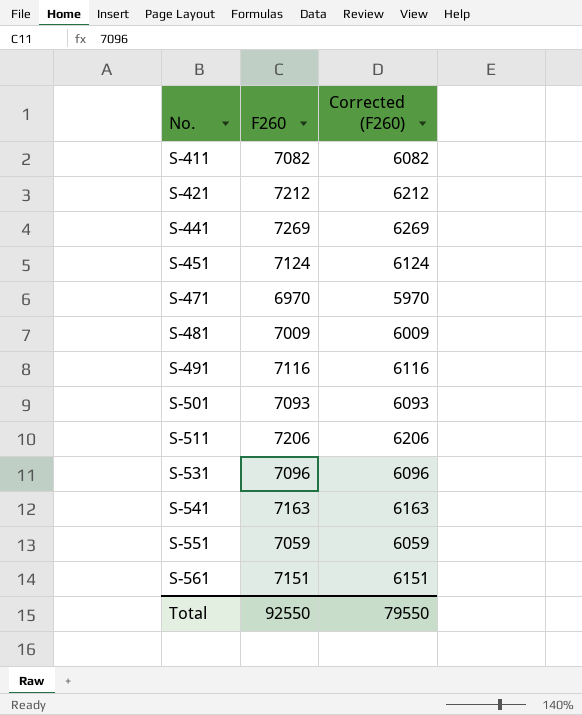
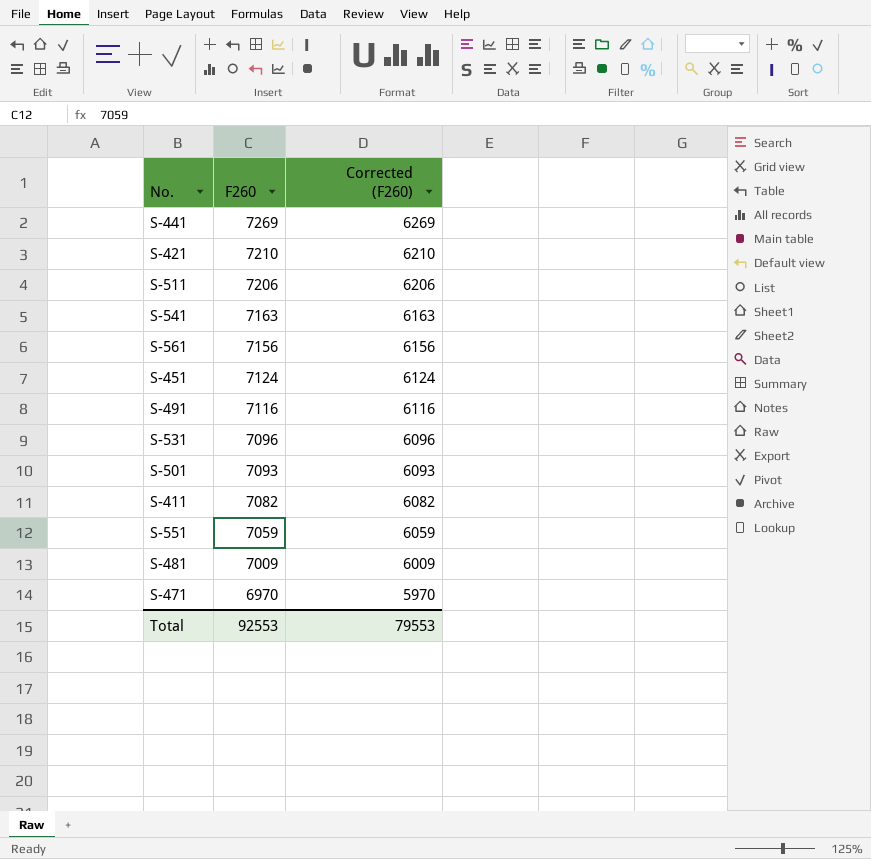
row order: No. ascending -> F260 descending
S-421 | F260: 7212 -> 7210
S-421 | Corrected (F260): 6212 -> 6210
S-561 | F260: 7151 -> 7156
S-561 | Corrected (F260): 6151 -> 6156
Total | F260: 92550 -> 92553
Total | Corrected (F260): 79550 -> 79553

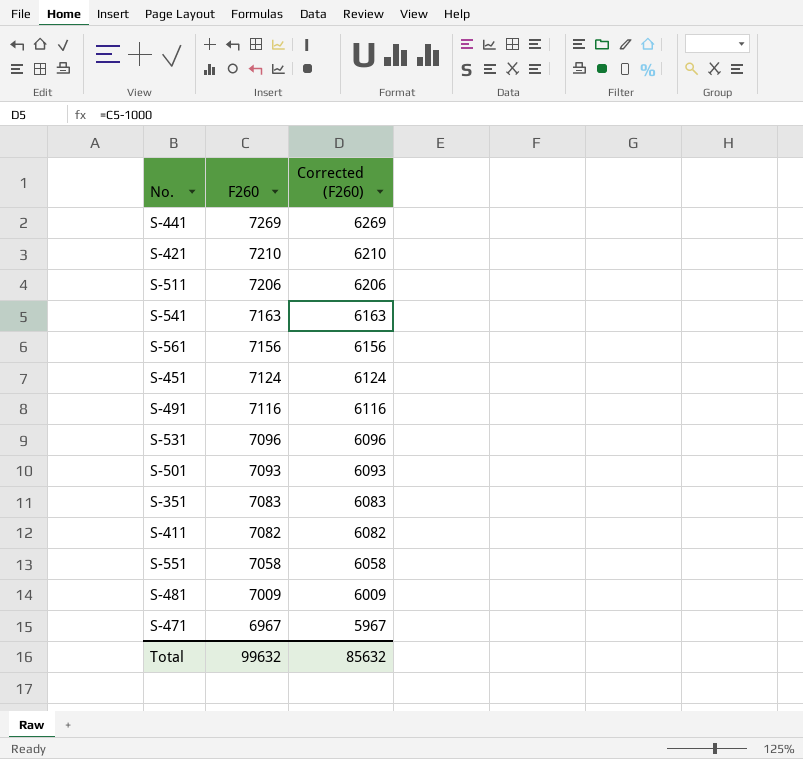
row S-351: none -> 7083 | 6083
S-551 | F260: 7059 -> 7058
S-551 | Corrected (F260): 6059 -> 6058
S-471 | F260: 6970 -> 6967
S-471 | Corrected (F260): 5970 -> 5967
Total | F260: 92553 -> 99632
Total | Corrected (F260): 79553 -> 85632

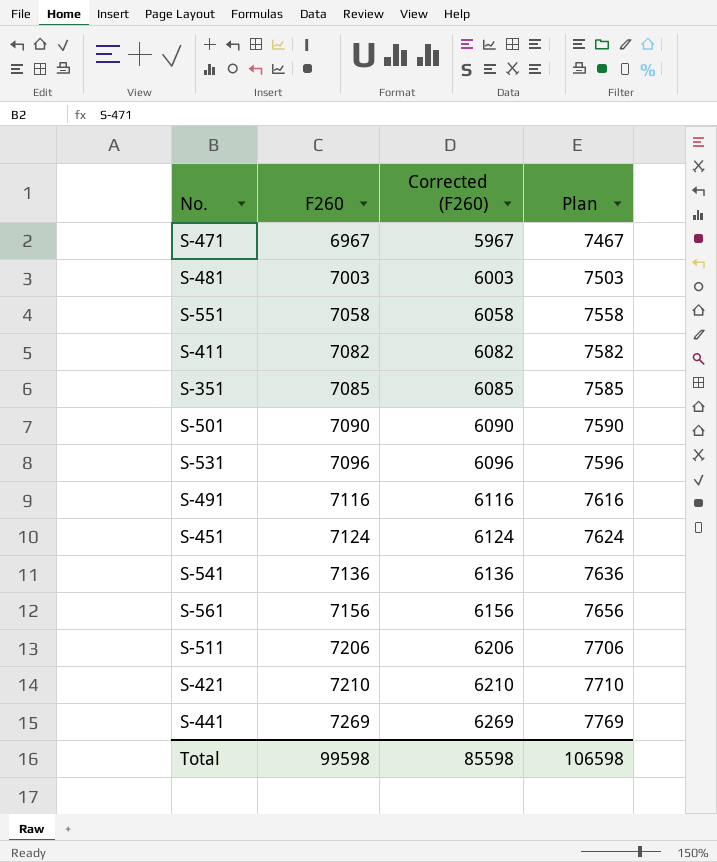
row order: F260 descending -> F260 ascending
column Plan | formula: none -> [F260] + 500
S-481 | F260: 7009 -> 7003
S-481 | Corrected (F260): 6009 -> 6003
S-351 | F260: 7083 -> 7085
S-351 | Corrected (F260): 6083 -> 6085
S-501 | F260: 7093 -> 7090
S-501 | Corrected (F260): 6093 -> 6090
S-541 | F260: 7163 -> 7136
S-541 | Corrected (F260): 6163 -> 6136
Total | F260: 99632 -> 99598
Total | Corrected (F260): 85632 -> 85598

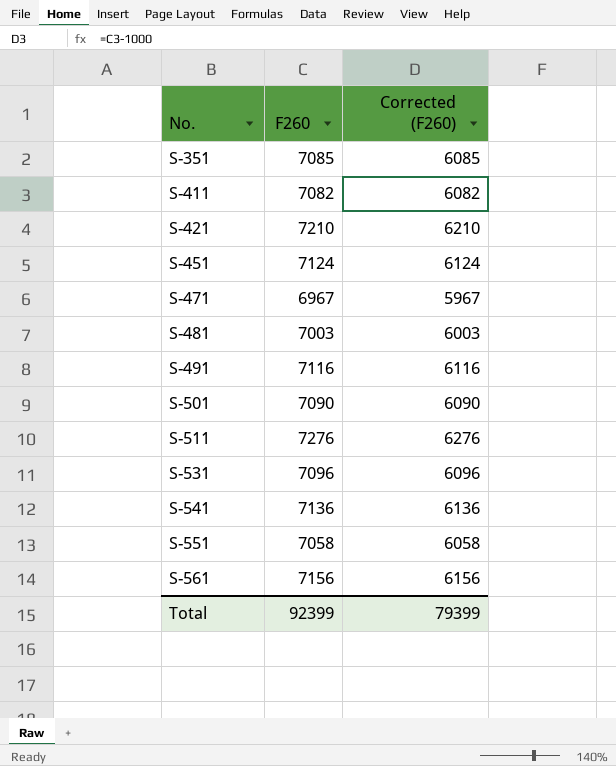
row order: F260 ascending -> No. ascending
column Plan | formula: [F260] + 500 -> none
row S-441: 7269 | 6269 | 7769 -> none
S-511 | F260: 7206 -> 7276
S-511 | Corrected (F260): 6206 -> 6276
Total | F260: 99598 -> 92399
Total | Corrected (F260): 85598 -> 79399

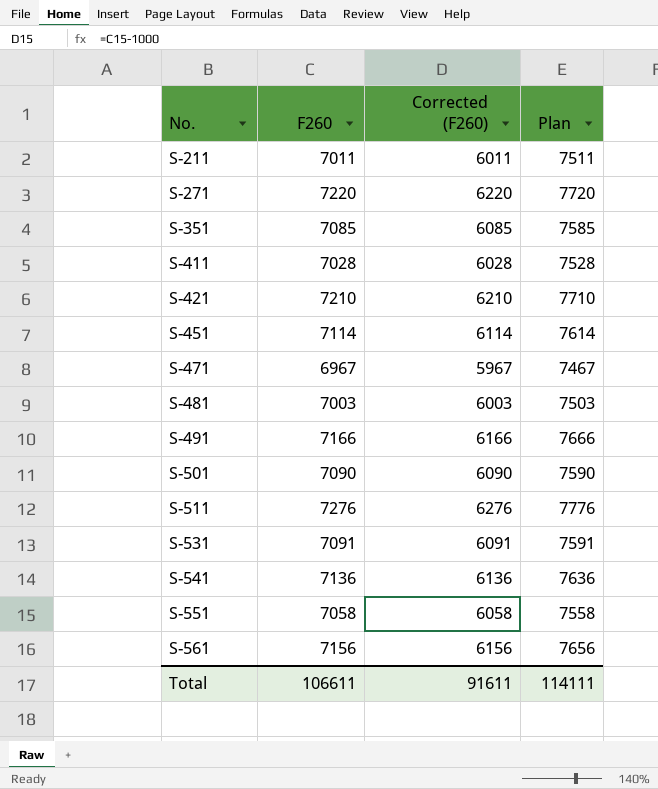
column Plan | formula: none -> [F260] + 500
row S-211: none -> 7011 | 6011 | 7511
row S-271: none -> 7220 | 6220 | 7720
S-411 | F260: 7082 -> 7028
S-411 | Corrected (F260): 6082 -> 6028
S-451 | F260: 7124 -> 7114
S-451 | Corrected (F260): 6124 -> 6114
S-491 | F260: 7116 -> 7166
S-491 | Corrected (F260): 6116 -> 6166
S-531 | F260: 7096 -> 7091
S-531 | Corrected (F260): 6096 -> 6091
Total | F260: 92399 -> 106611
Total | Corrected (F260): 79399 -> 91611

